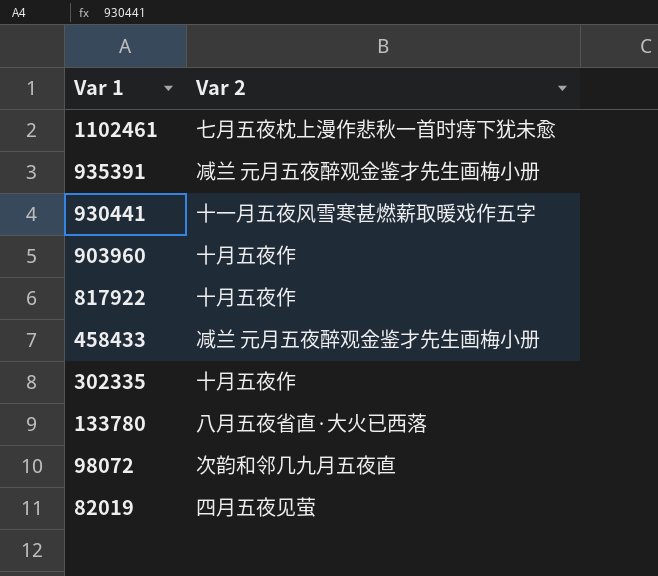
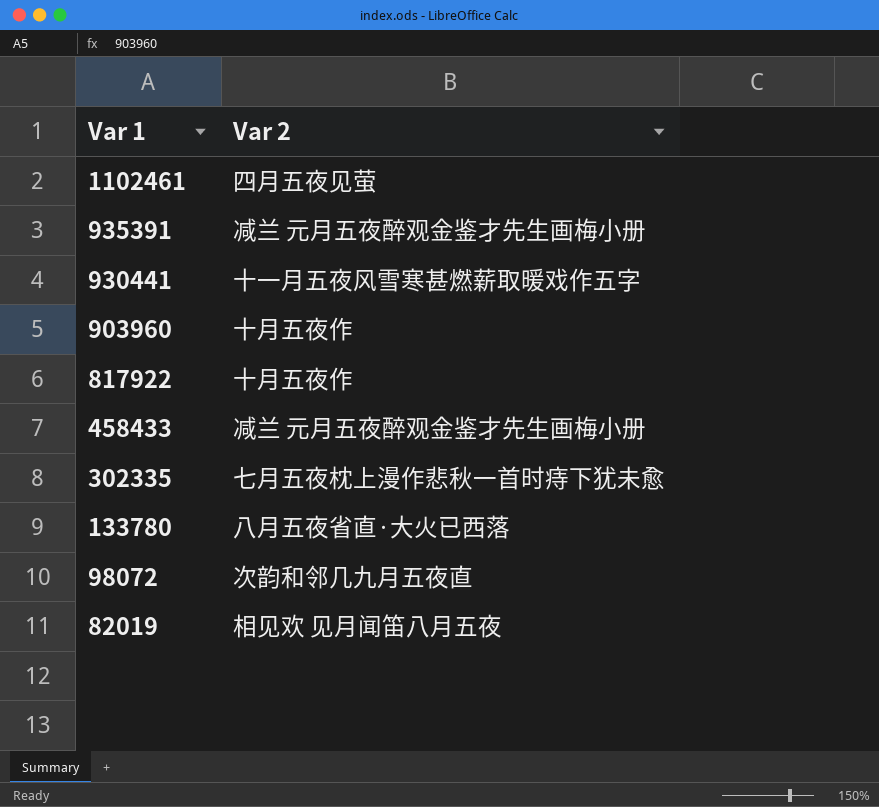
1102461 | Var 2: 七月五夜枕上漫作悲秋一首时痔下犹未愈 -> 四月五夜见萤
302335 | Var 2: 十月五夜作 -> 七月五夜枕上漫作悲秋一首时痔下犹未愈
82019 | Var 2: 四月五夜见萤 -> 相见欢 见月闻笛八月五夜

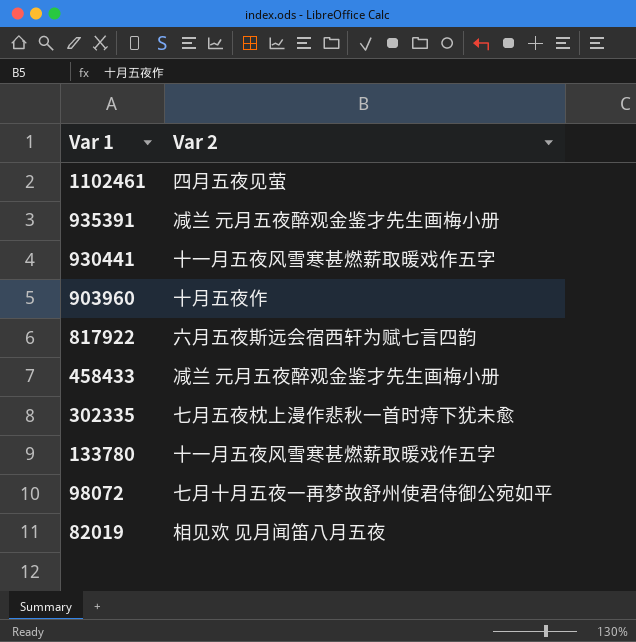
817922 | Var 2: 十月五夜作 -> 六月五夜斯远会宿西轩为赋七言四韵
133780 | Var 2: 八月五夜省直·大火已西落 -> 十一月五夜风雪寒甚燃薪取暖戏作五字
98072 | Var 2: 次韵和邻几九月五夜直 -> 七月十月五夜一再梦故舒州使君侍御公宛如平

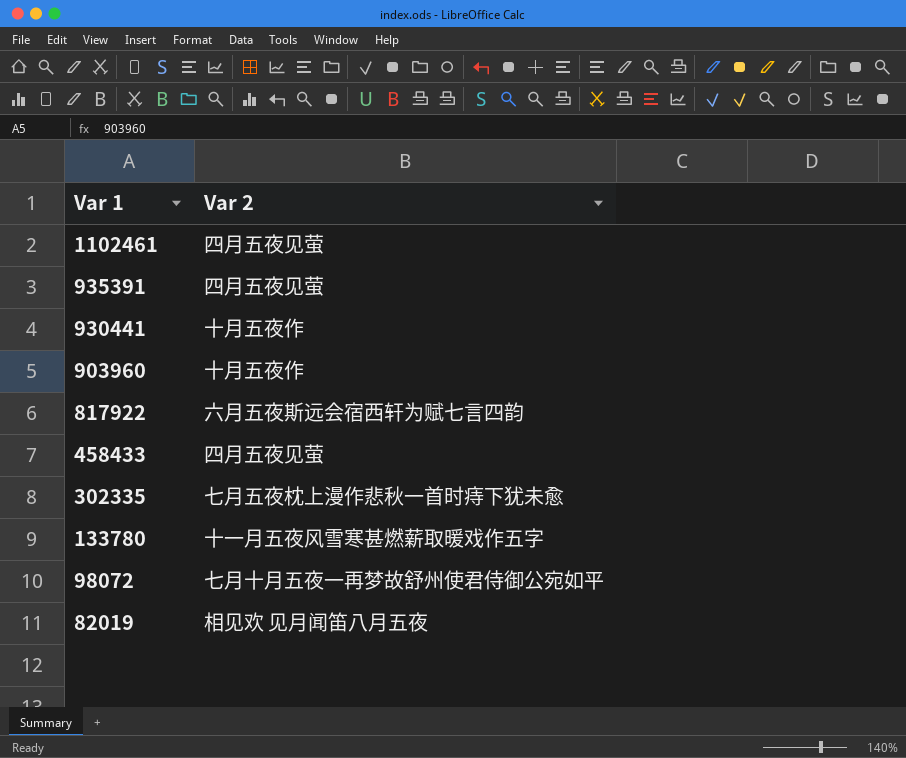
935391 | Var 2: 减兰 元月五夜醉观金鉴才先生画梅小册 -> 四月五夜见萤
930441 | Var 2: 十一月五夜风雪寒甚燃薪取暖戏作五字 -> 十月五夜作
458433 | Var 2: 减兰 元月五夜醉观金鉴才先生画梅小册 -> 四月五夜见萤

